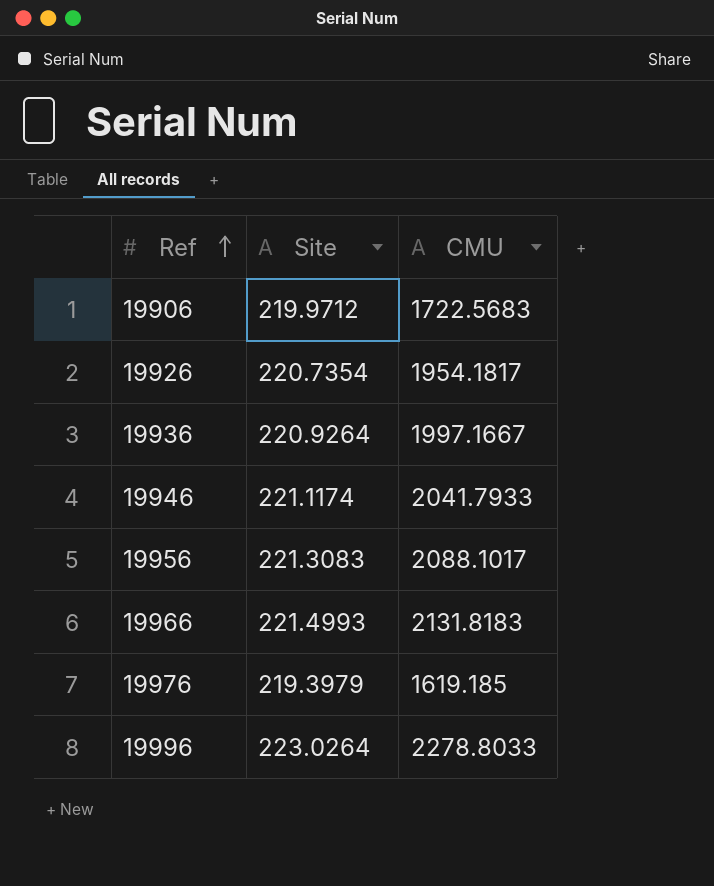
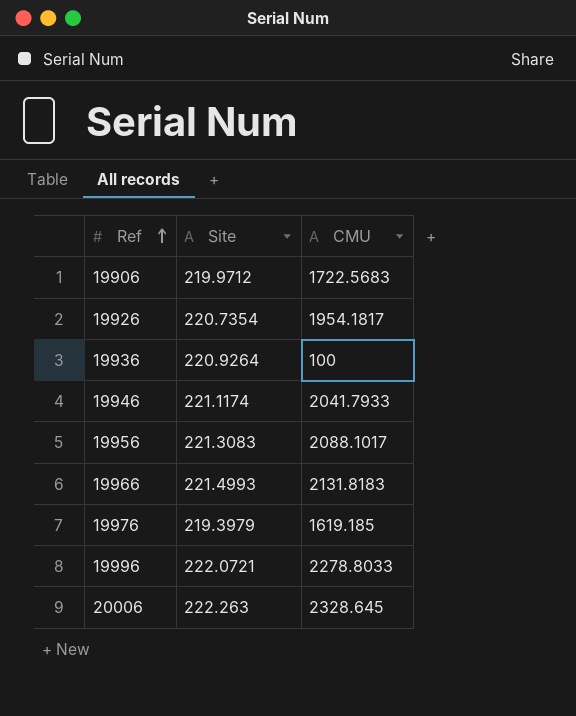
19936 | CMU: 1997.1667 -> 100
19996 | Site: 223.0264 -> 222.0721
row 20006: none -> 222.263 | 2328.645

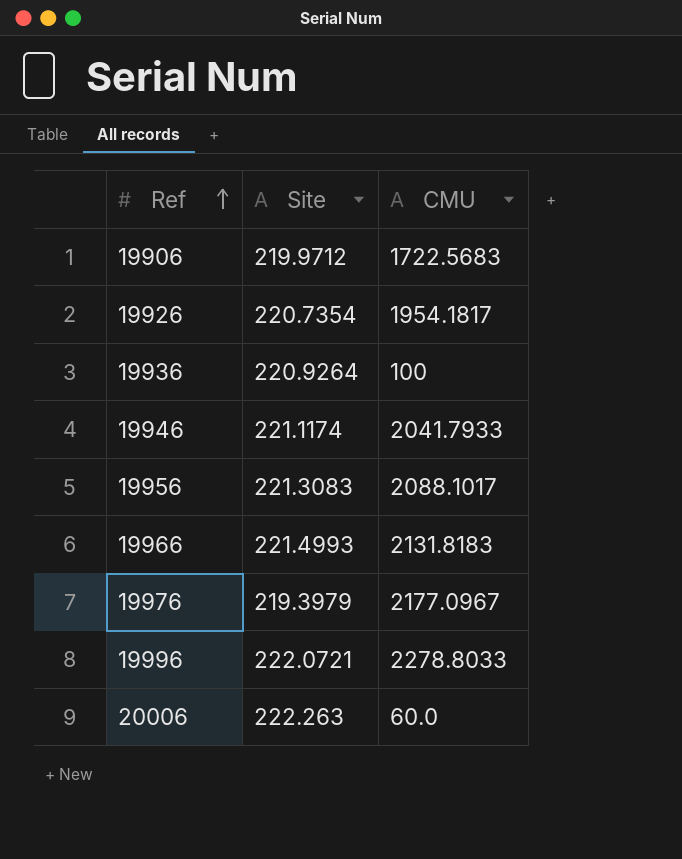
19976 | CMU: 1619.185 -> 2177.0967
20006 | CMU: 2328.645 -> 60.0

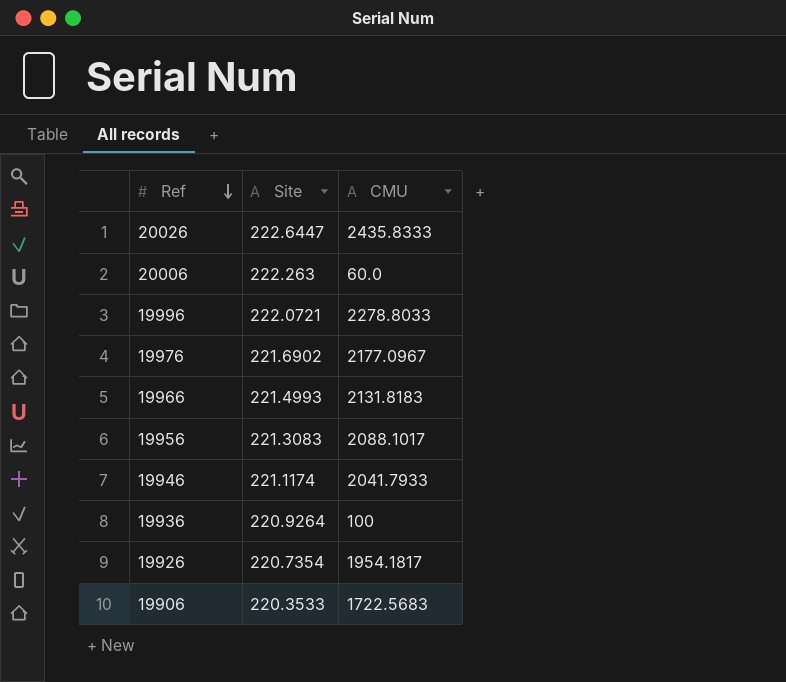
row order: Ref ascending -> Ref descending
row 20026: none -> 222.6447 | 2435.8333
19976 | Site: 219.3979 -> 221.6902
19906 | Site: 219.9712 -> 220.3533

